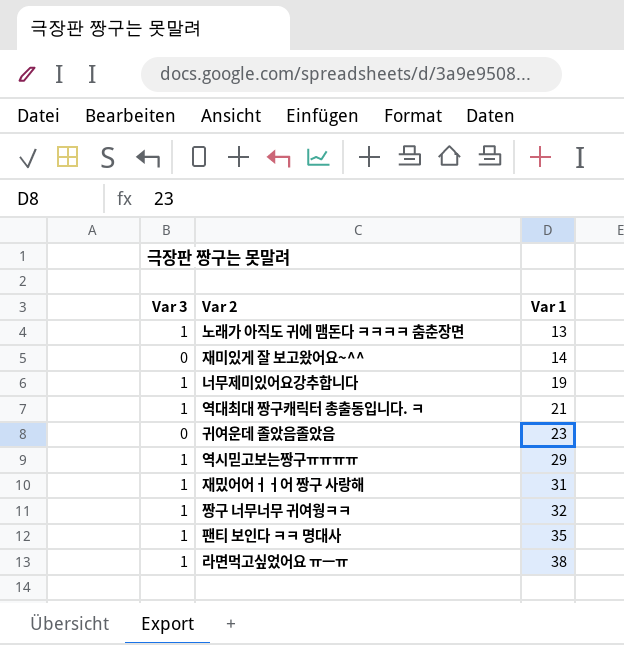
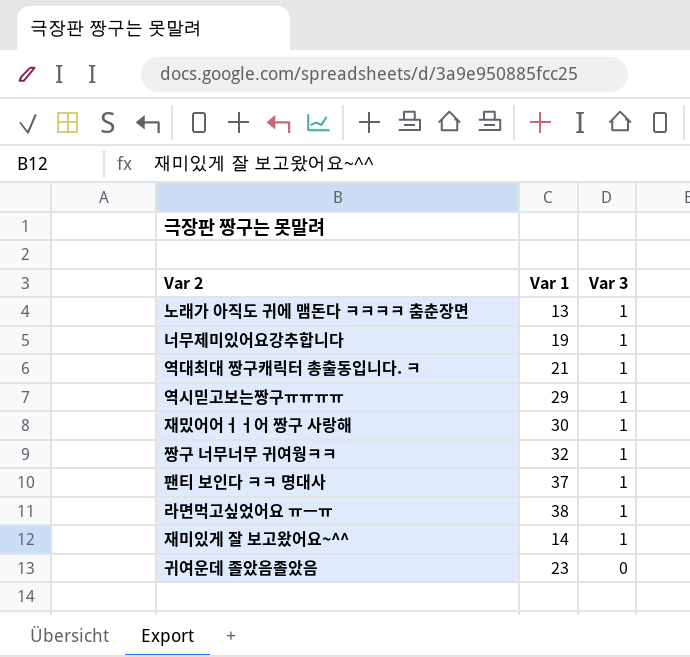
row order: Var 1 ascending -> Var 3 descending
column Var 3 | position: 1 -> 3
재밌어어ㅓㅓ어 짱구 사랑해 | Var 1: 31 -> 30
팬티 보인다 ㅋㅋ 명대사 | Var 1: 35 -> 37
재미있게 잘 보고왔어요~^^ | Var 3: 0 -> 1

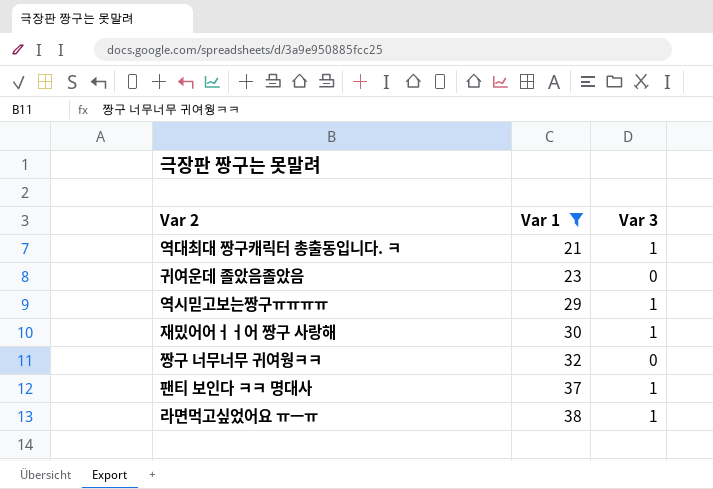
filter: none -> Var 1 >= 21
row order: Var 3 descending -> Var 1 ascending
짱구 너무너무 귀여웡ㅋㅋ | Var 3: 1 -> 0

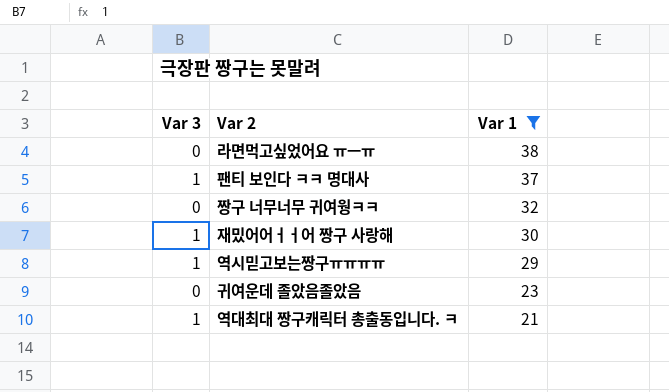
row order: Var 1 ascending -> Var 1 descending
column Var 3 | position: 3 -> 1
라면먹고싶었어요 ㅠㅡㅠ | Var 3: 1 -> 0

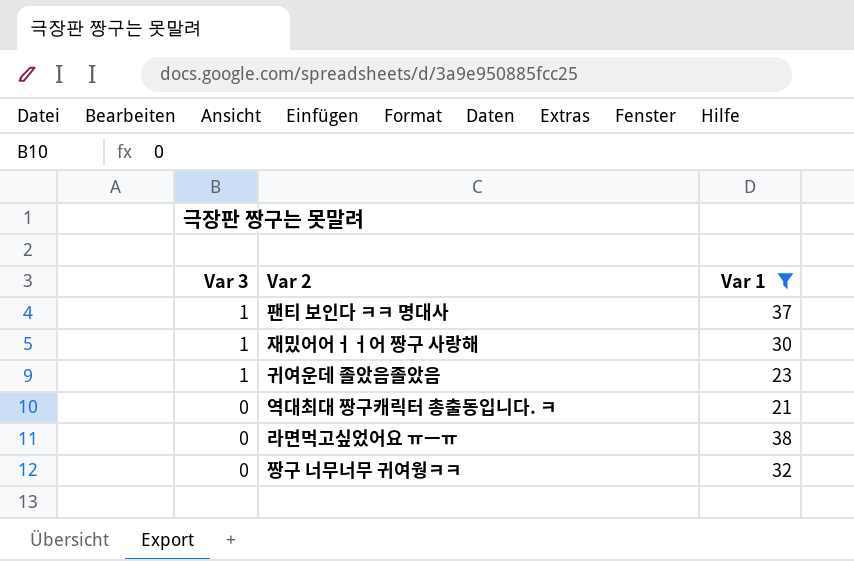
row order: Var 1 descending -> Var 3 descending
row 역시믿고보는짱구ㅠㅠㅠㅠ: 1 | 29 -> none
귀여운데 졸았음졸았음 | Var 3: 0 -> 1
역대최대 짱구캐릭터 총출동입니다. ㅋ | Var 3: 1 -> 0

